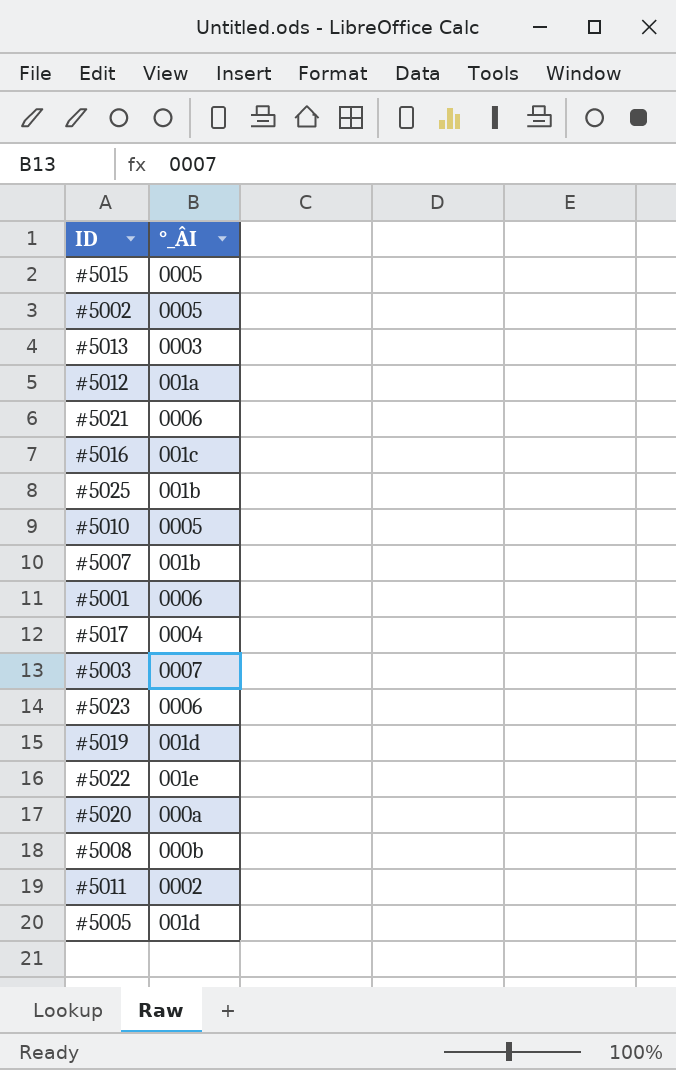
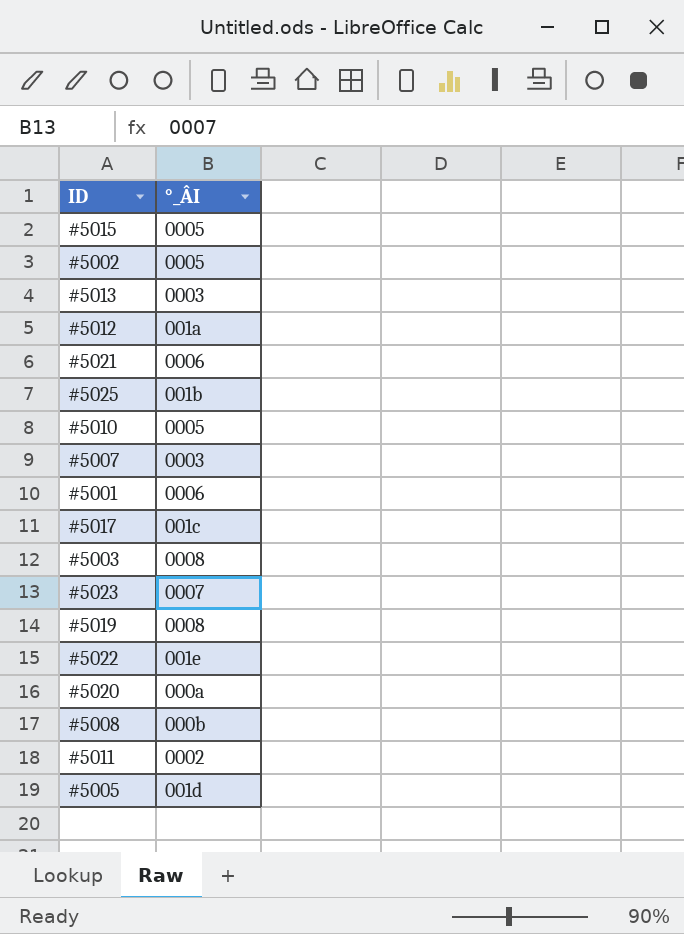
row #5016: 001c -> none
#5007 | °_ÂI: 001b -> 0003
#5017 | °_ÂI: 0004 -> 001c
#5003 | °_ÂI: 0007 -> 0008
#5023 | °_ÂI: 0006 -> 0007
#5019 | °_ÂI: 001d -> 0008

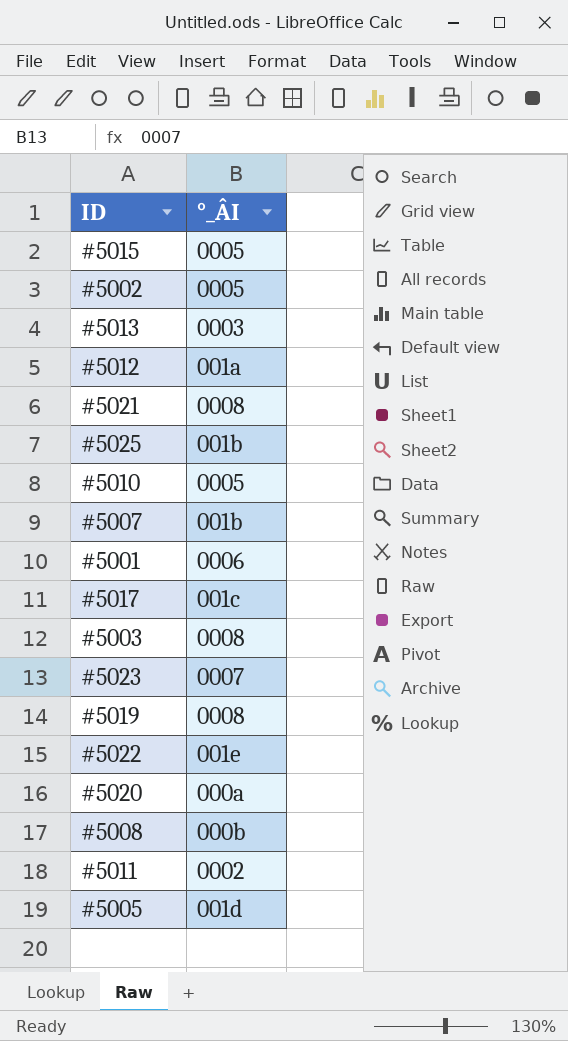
#5021 | °_ÂI: 0006 -> 0008
#5007 | °_ÂI: 0003 -> 001b

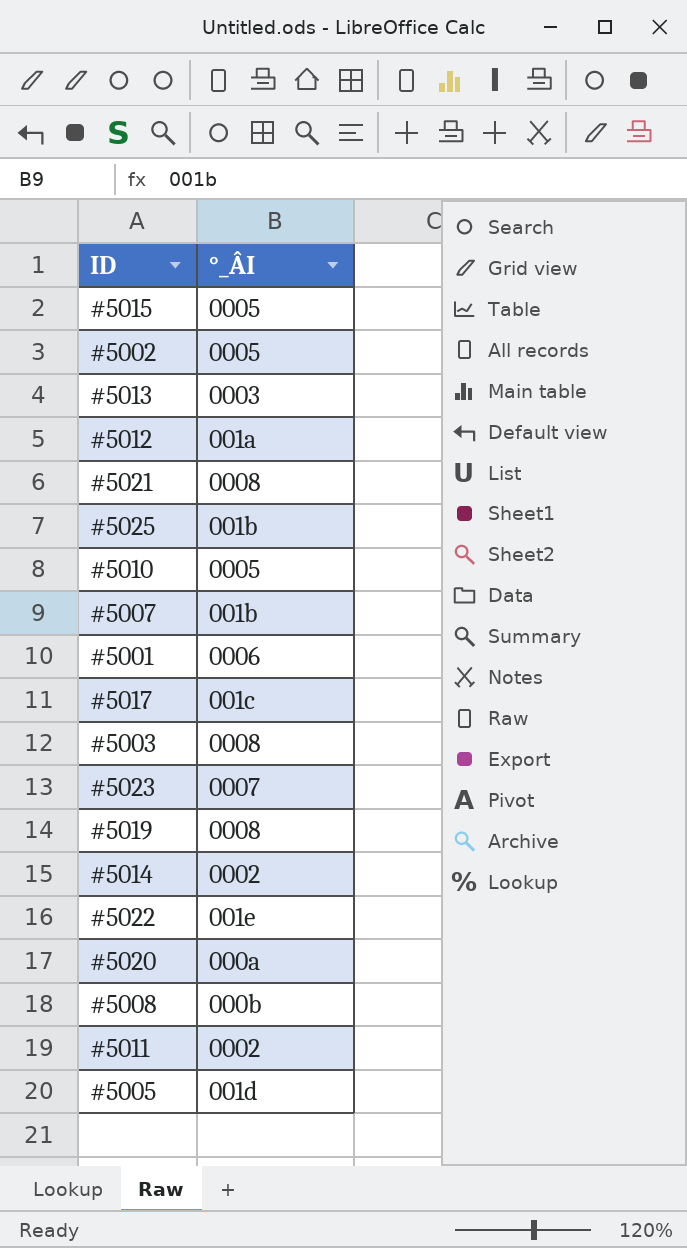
row #5014: none -> 0002

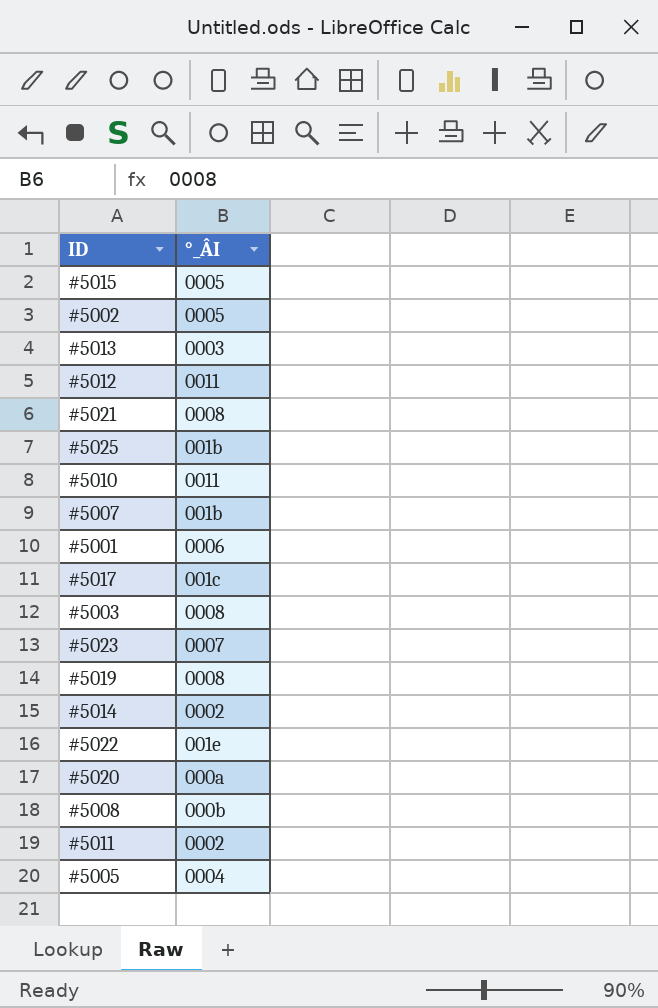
#5012 | °_ÂI: 001a -> 0011
#5010 | °_ÂI: 0005 -> 0011
#5005 | °_ÂI: 001d -> 0004

